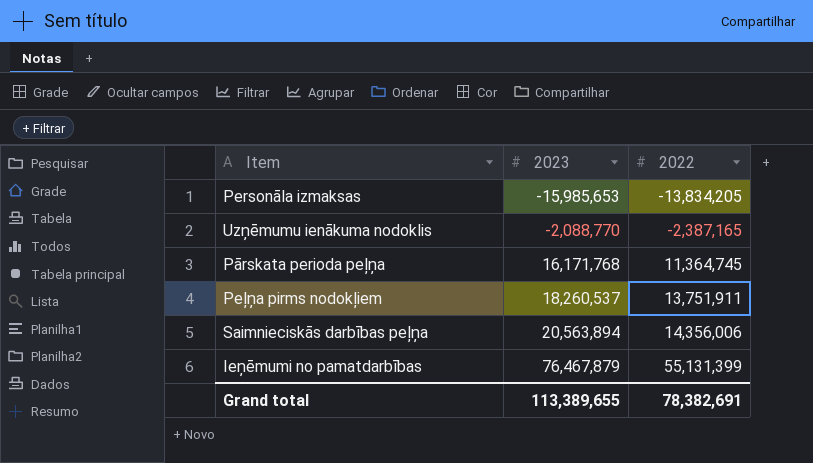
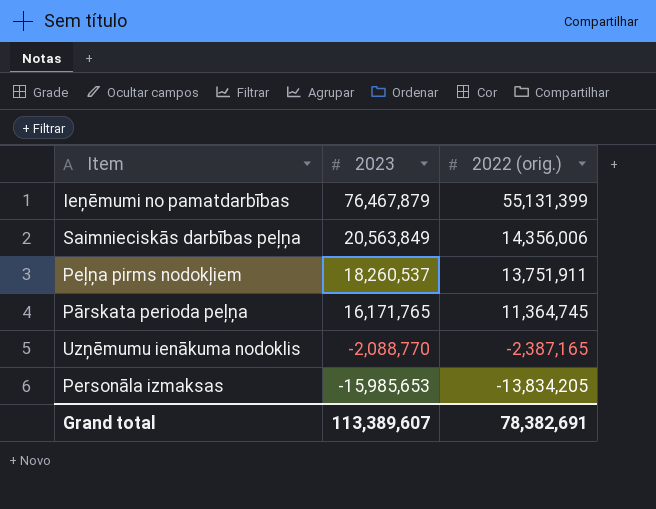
row order: 2023 ascending -> 2023 descending
column name: 2022 -> 2022 (orig.)
Saimnieciskās darbības peļņa | 2023: 20,563,894 -> 20,563,849
Pārskata perioda peļņa | 2023: 16,171,768 -> 16,171,765
Grand total | 2023: 113,389,655 -> 113,389,607

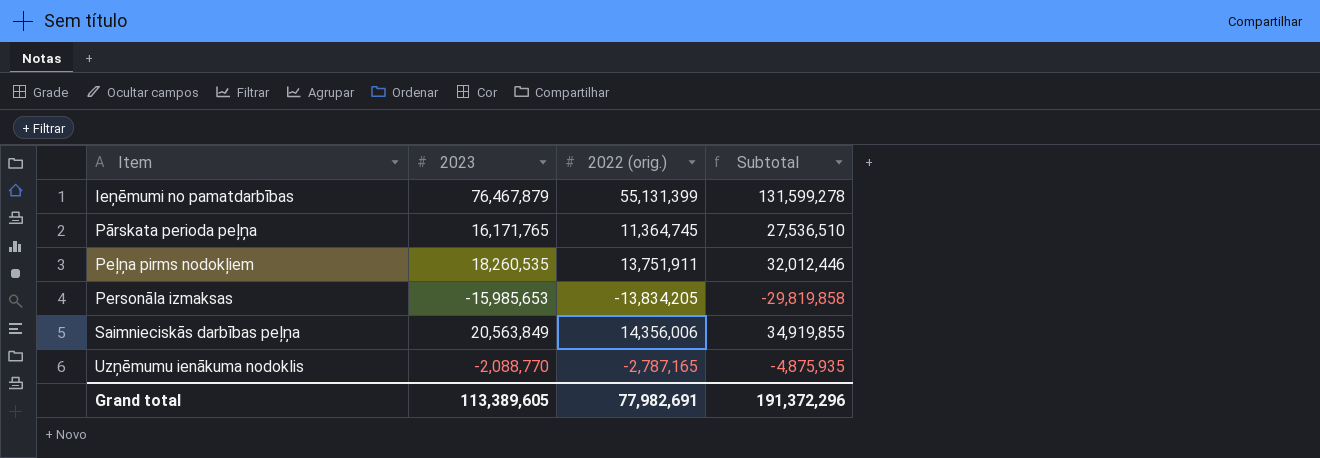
row order: 2023 descending -> Item ascending
column Subtotal | formula: none -> [2023] + [2022 (orig.)]
Peļņa pirms nodokļiem | 2023: 18,260,537 -> 18,260,535
Uzņēmumu ienākuma nodoklis | 2022 (orig.): -2,387,165 -> -2,787,165
Grand total | 2023: 113,389,607 -> 113,389,605
Grand total | 2022 (orig.): 78,382,691 -> 77,982,691

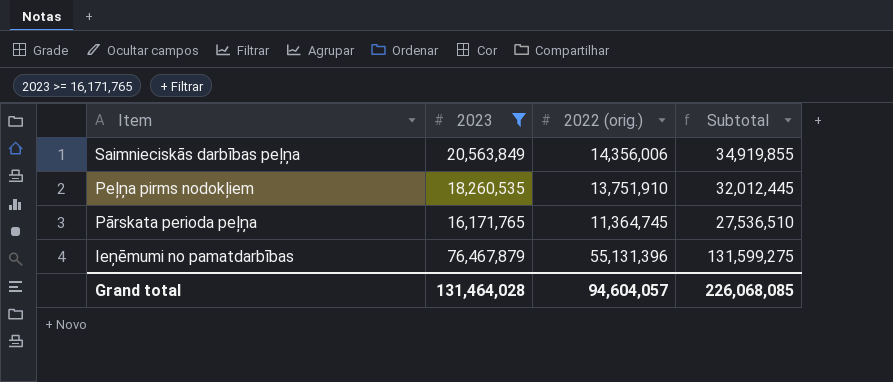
filter: none -> 2023 >= 16,171,765
row order: Item ascending -> Item descending
Peļņa pirms nodokļiem | 2022 (orig.): 13,751,911 -> 13,751,910
Peļņa pirms nodokļiem | Subtotal: 32,012,446 -> 32,012,445
Ieņēmumi no pamatdarbības | 2022 (orig.): 55,131,399 -> 55,131,396
Ieņēmumi no pamatdarbības | Subtotal: 131,599,278 -> 131,599,275
Grand total | 2023: 113,389,605 -> 131,464,028
Grand total | 2022 (orig.): 77,982,691 -> 94,604,057
Grand total | Subtotal: 191,372,296 -> 226,068,085

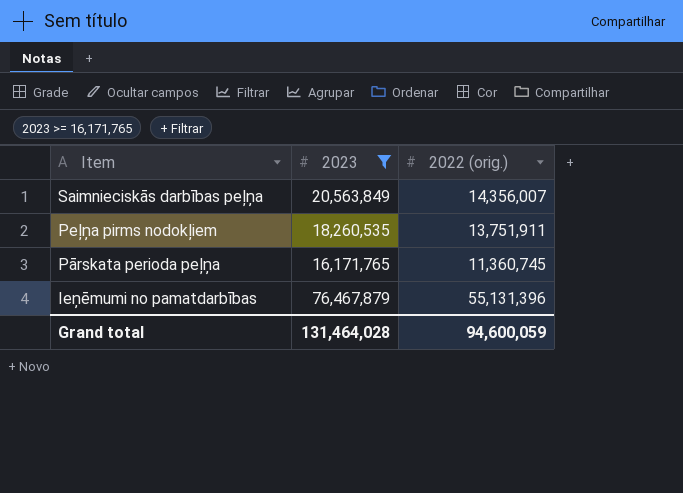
column Subtotal | formula: [2023] + [2022 (orig.)] -> none
Saimnieciskās darbības peļņa | 2022 (orig.): 14,356,006 -> 14,356,007
Peļņa pirms nodokļiem | 2022 (orig.): 13,751,910 -> 13,751,911
Pārskata perioda peļņa | 2022 (orig.): 11,364,745 -> 11,360,745
Grand total | 2022 (orig.): 94,604,057 -> 94,600,059

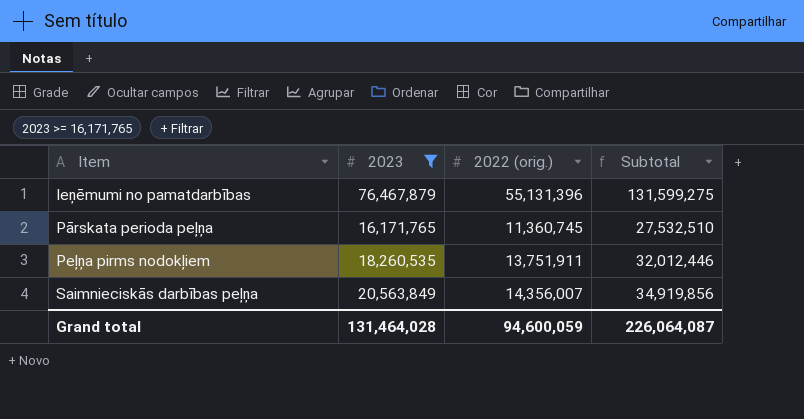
row order: Item descending -> Item ascending
column Subtotal | formula: none -> [2023] + [2022 (orig.)]

